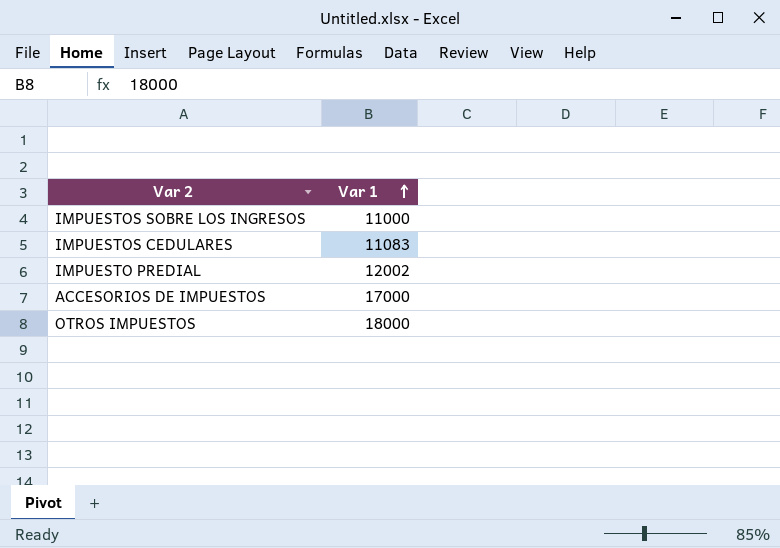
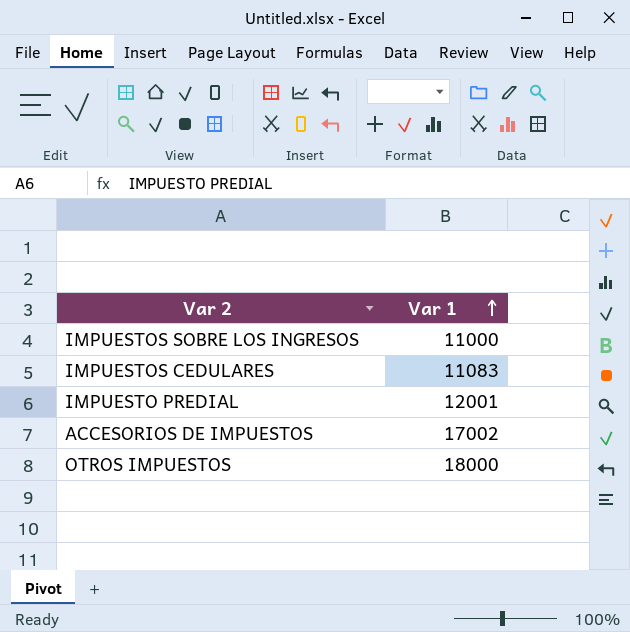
IMPUESTO PREDIAL | Var 1: 12002 -> 12001
ACCESORIOS DE IMPUESTOS | Var 1: 17000 -> 17002

